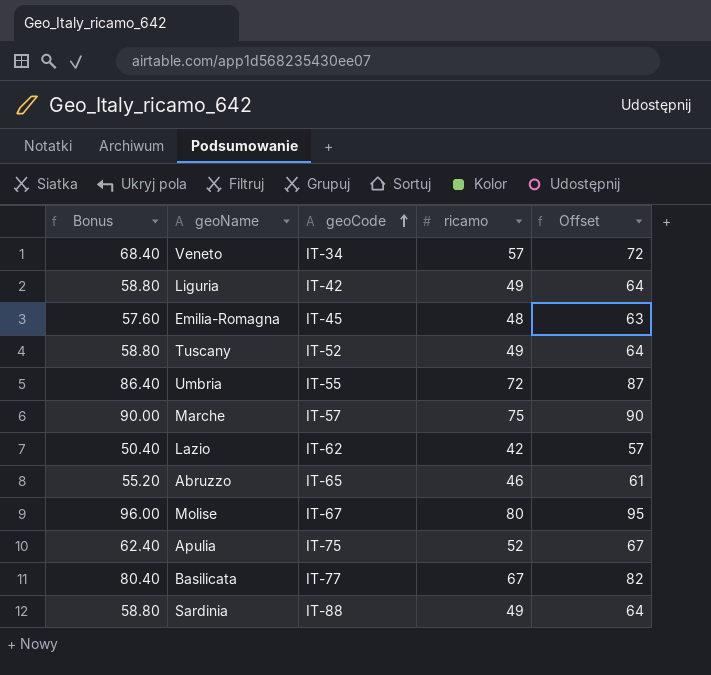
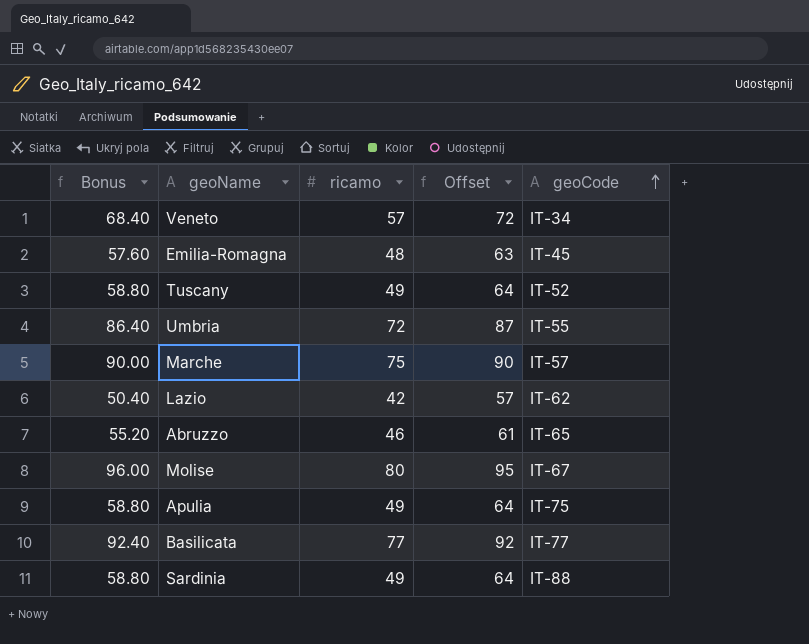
column geoCode | position: 3 -> 5
row Liguria: 58.80 | IT-42 | 49 | 64 -> none
Apulia | Bonus: 62.40 -> 58.80
Apulia | ricamo: 52 -> 49
Apulia | Offset: 67 -> 64
Basilicata | Bonus: 80.40 -> 92.40
Basilicata | ricamo: 67 -> 77
Basilicata | Offset: 82 -> 92

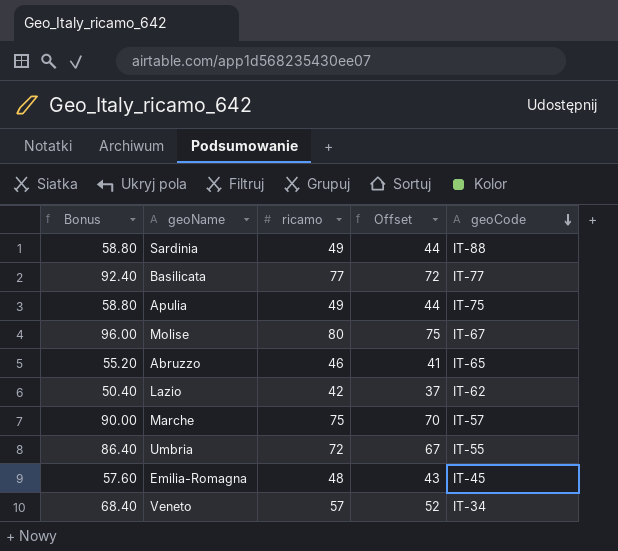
row order: geoCode ascending -> geoCode descending
column Offset | formula: [ricamo] + 15 -> [ricamo] - 5
row Tuscany: 58.80 | 49 | 64 | IT-52 -> none

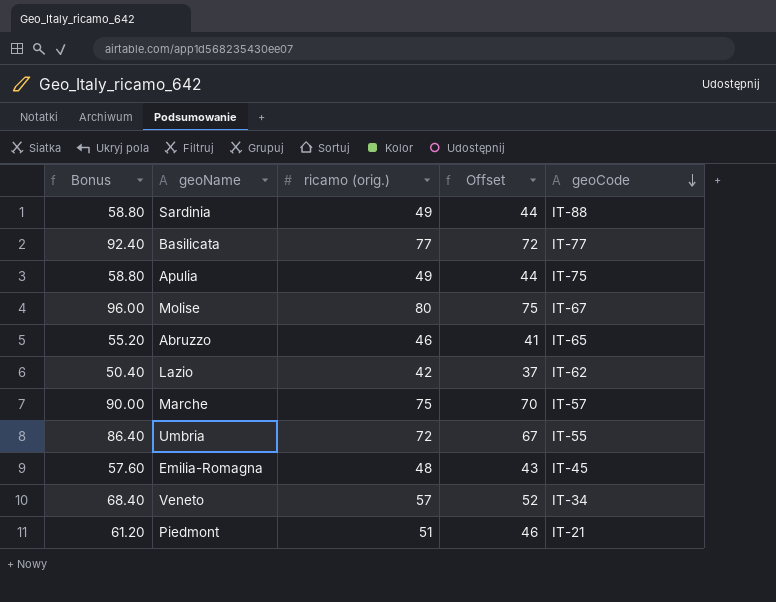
column name: ricamo -> ricamo (orig.)
row Piedmont: none -> 61.20 | 51 | 46 | IT-21

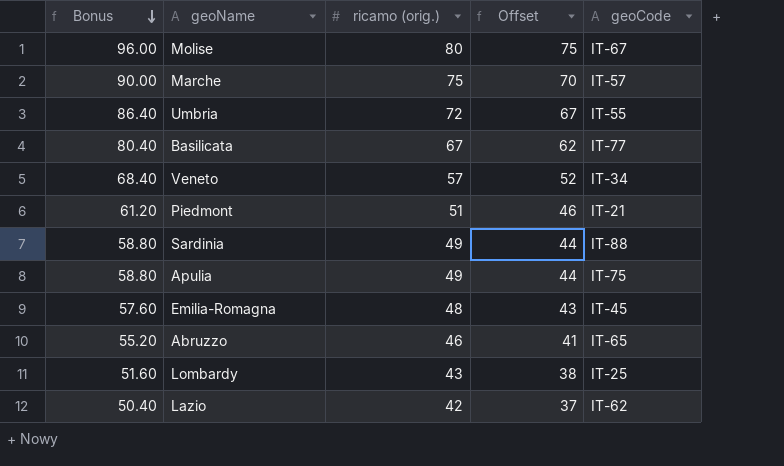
row order: geoCode descending -> Bonus descending
Basilicata | Bonus: 92.40 -> 80.40
Basilicata | ricamo (orig.): 77 -> 67
Basilicata | Offset: 72 -> 62
row Lombardy: none -> 51.60 | 43 | 38 | IT-25

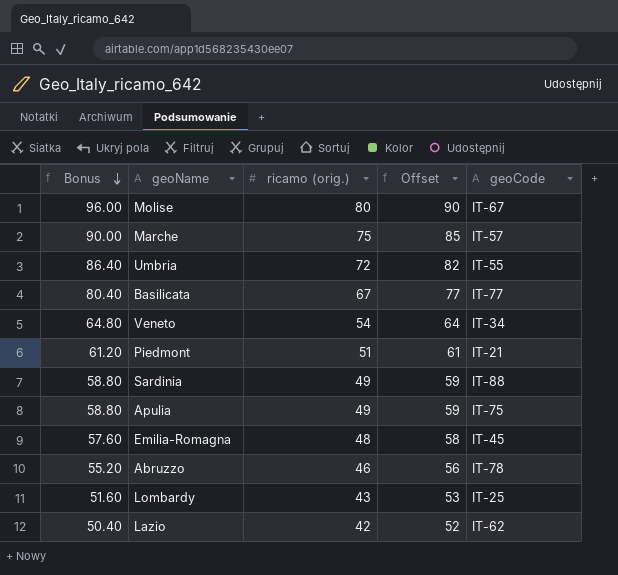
column Offset | formula: [ricamo (orig.)] - 5 -> [ricamo (orig.)] + 10
Veneto | Bonus: 68.40 -> 64.80
Veneto | ricamo (orig.): 57 -> 54
Abruzzo | geoCode: IT-65 -> IT-78

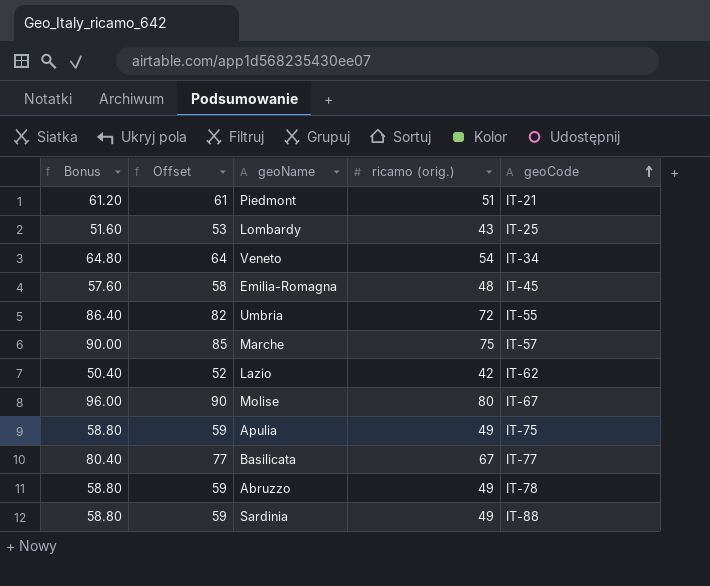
row order: Bonus descending -> geoCode ascending
column Offset | position: 4 -> 2
Abruzzo | Bonus: 55.20 -> 58.80
Abruzzo | Offset: 56 -> 59
Abruzzo | ricamo (orig.): 46 -> 49

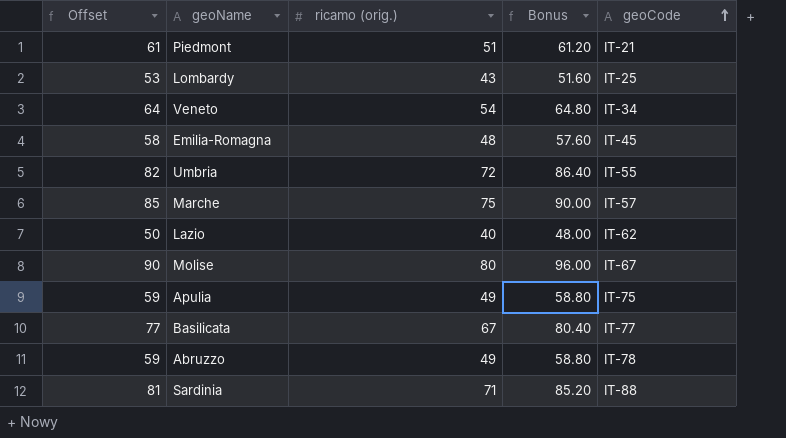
column Bonus | position: 1 -> 4
Lazio | Offset: 52 -> 50
Lazio | ricamo (orig.): 42 -> 40
Lazio | Bonus: 50.40 -> 48.00
Sardinia | Offset: 59 -> 81
Sardinia | ricamo (orig.): 49 -> 71
Sardinia | Bonus: 58.80 -> 85.20

